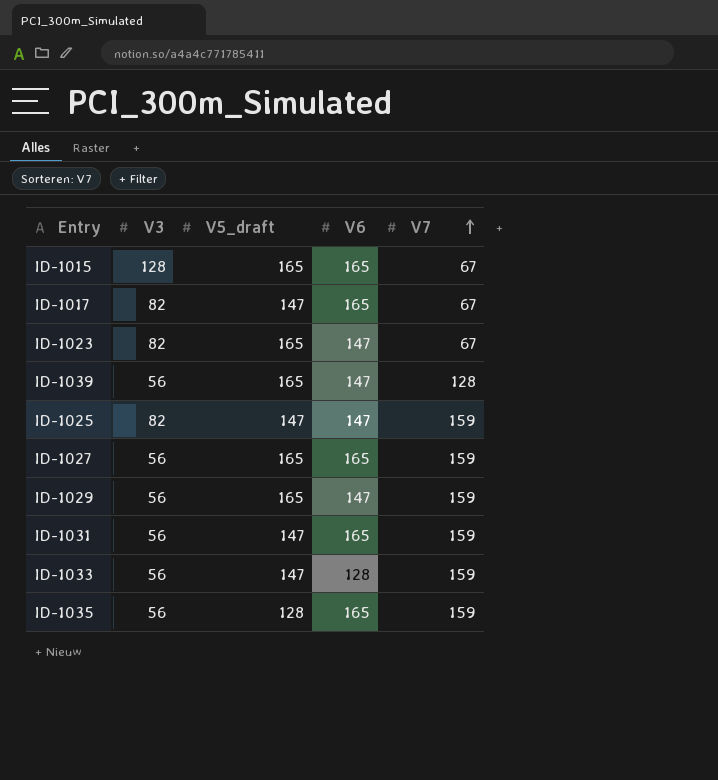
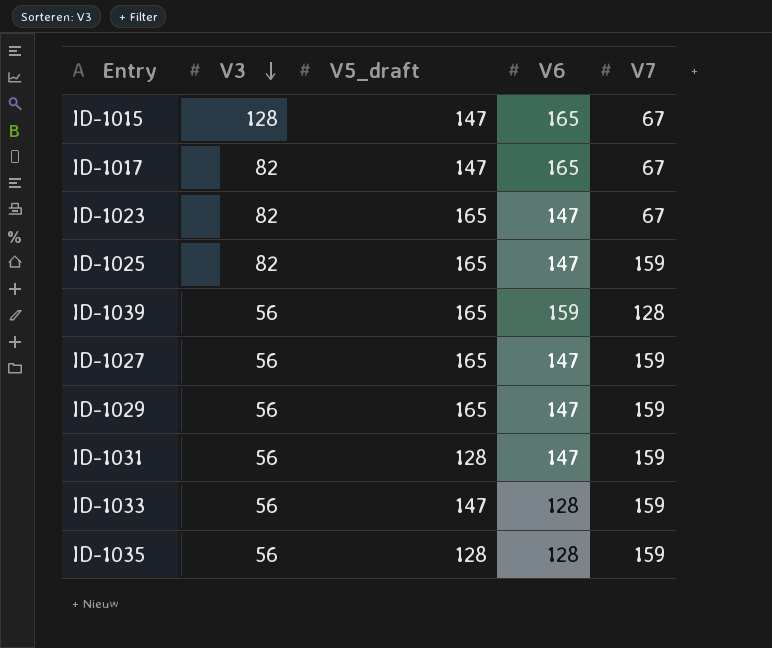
row order: V7 ascending -> V3 descending
ID-1015 | V5_draft: 165 -> 147
ID-1025 | V5_draft: 147 -> 165
ID-1039 | V6: 147 -> 159
ID-1027 | V6: 165 -> 147
ID-1031 | V5_draft: 147 -> 128
ID-1031 | V6: 165 -> 147
ID-1035 | V6: 165 -> 128

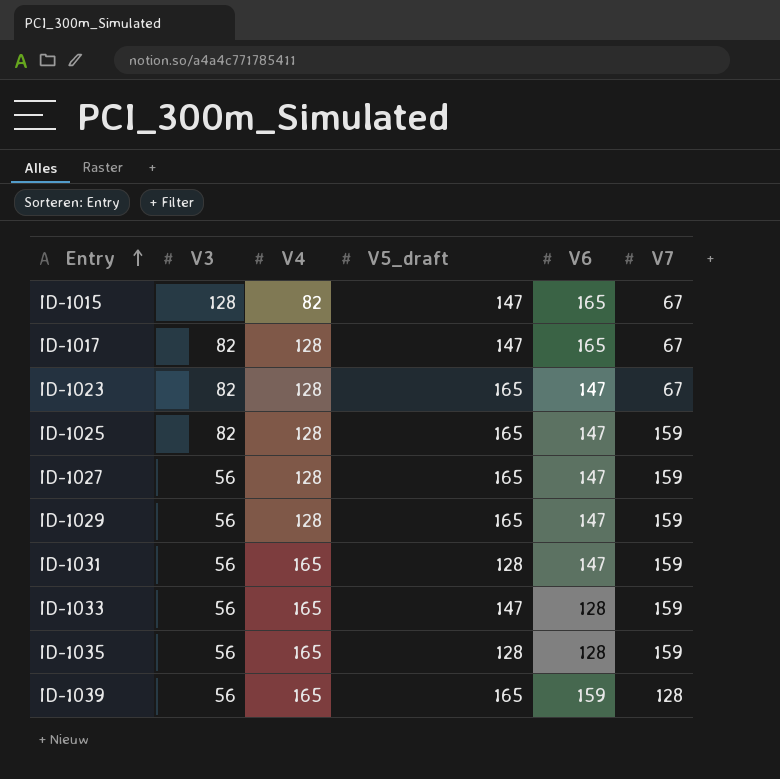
row order: V3 descending -> Entry ascending
column V4 | position: none -> 3

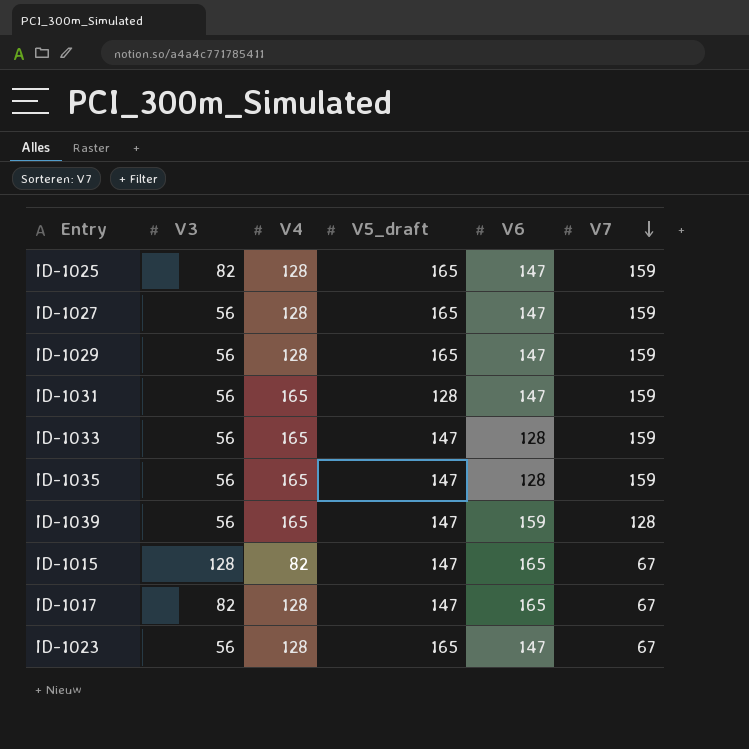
row order: Entry ascending -> V7 descending
ID-1035 | V5_draft: 128 -> 147
ID-1039 | V5_draft: 165 -> 147
ID-1023 | V3: 82 -> 56

